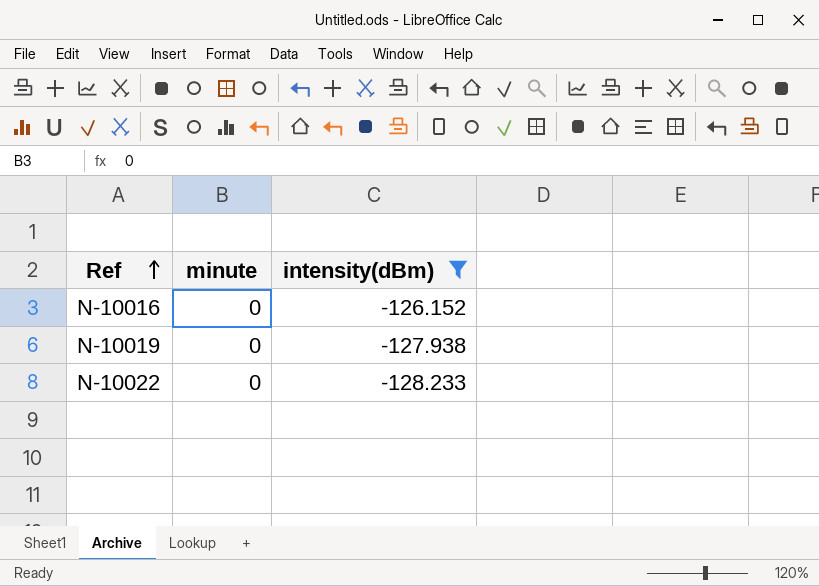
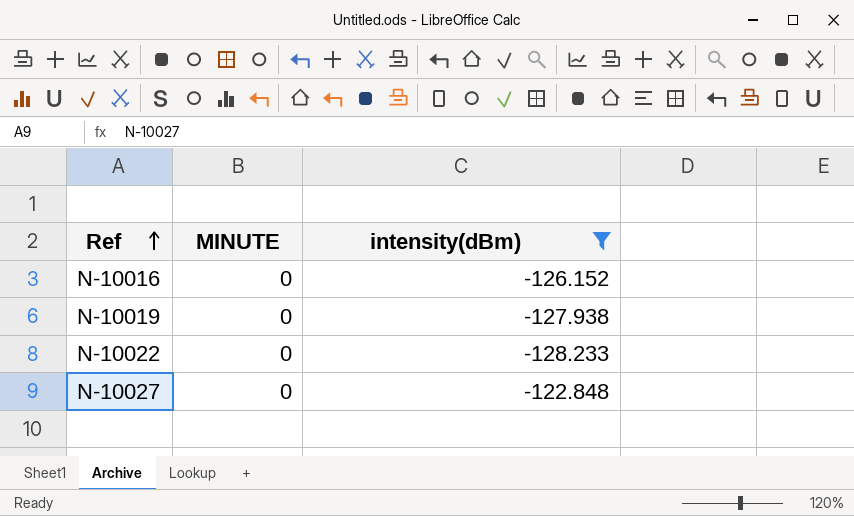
column name: minute -> MINUTE
row N-10027: none -> 0 | -122.848

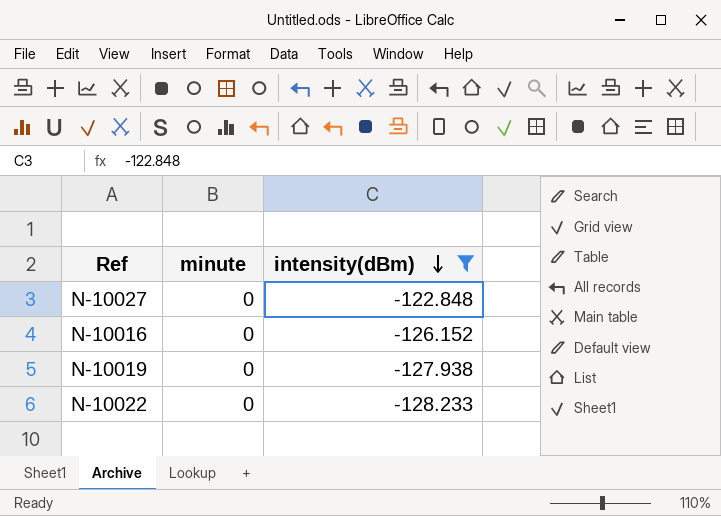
row order: Ref ascending -> intensity(dBm) descending
column name: MINUTE -> minute

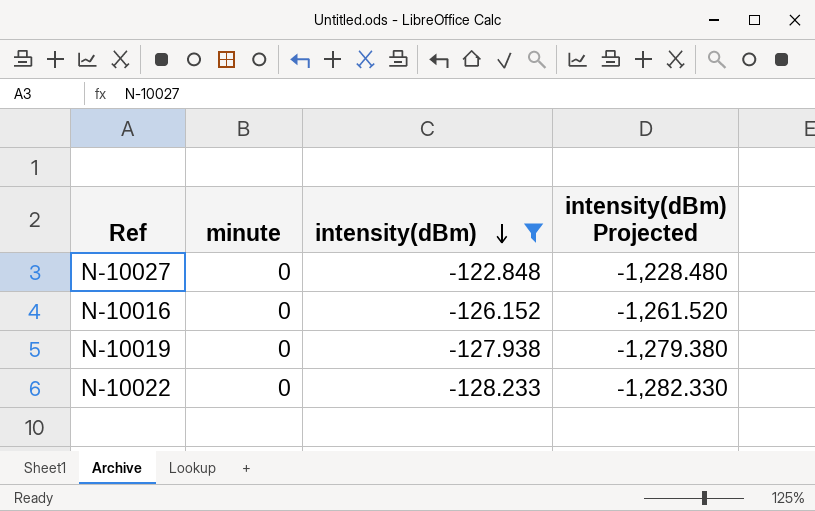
column intensity(dBm) Projected | formula: none -> [intensity(dBm)] * 10

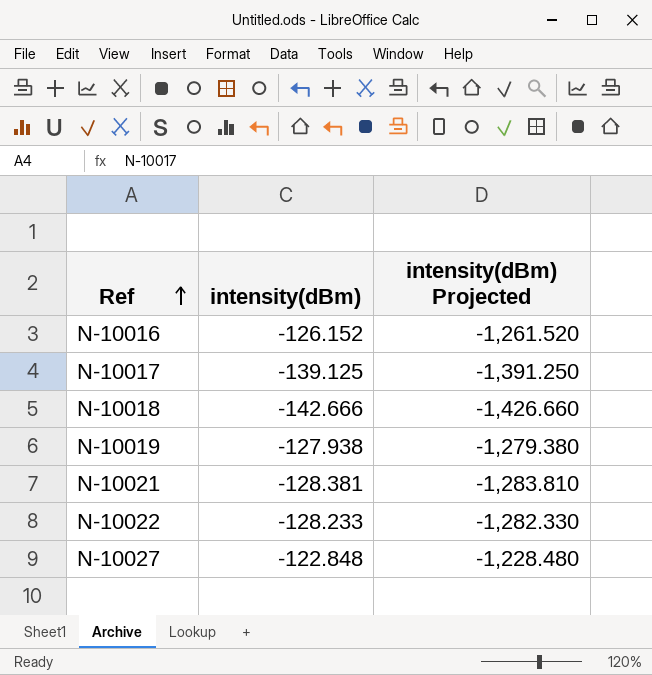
filter: intensity(dBm) >= -128.233 -> none
row order: intensity(dBm) descending -> Ref ascending
column minute | position: 2 -> none

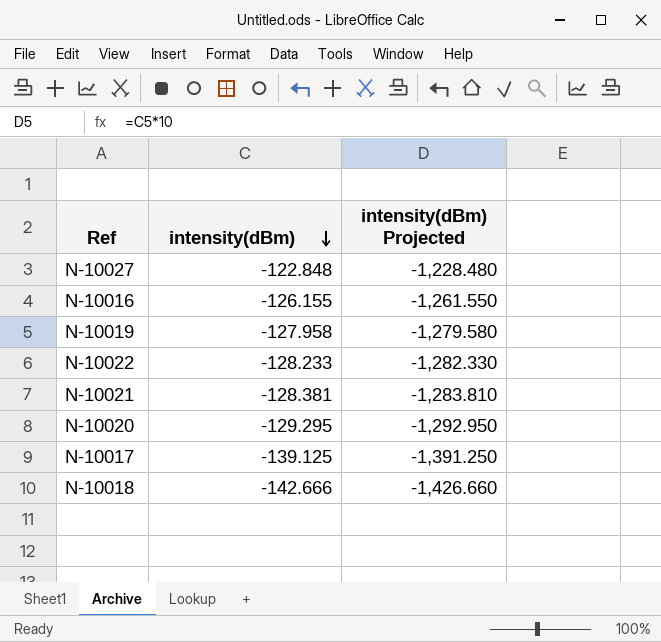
row order: Ref ascending -> intensity(dBm) descending
N-10016 | intensity(dBm): -126.152 -> -126.155
N-10016 | intensity(dBm) Projected: -1,261.520 -> -1,261.550
N-10019 | intensity(dBm): -127.938 -> -127.958
N-10019 | intensity(dBm) Projected: -1,279.380 -> -1,279.580
row N-10020: none -> -129.295 | -1,292.950

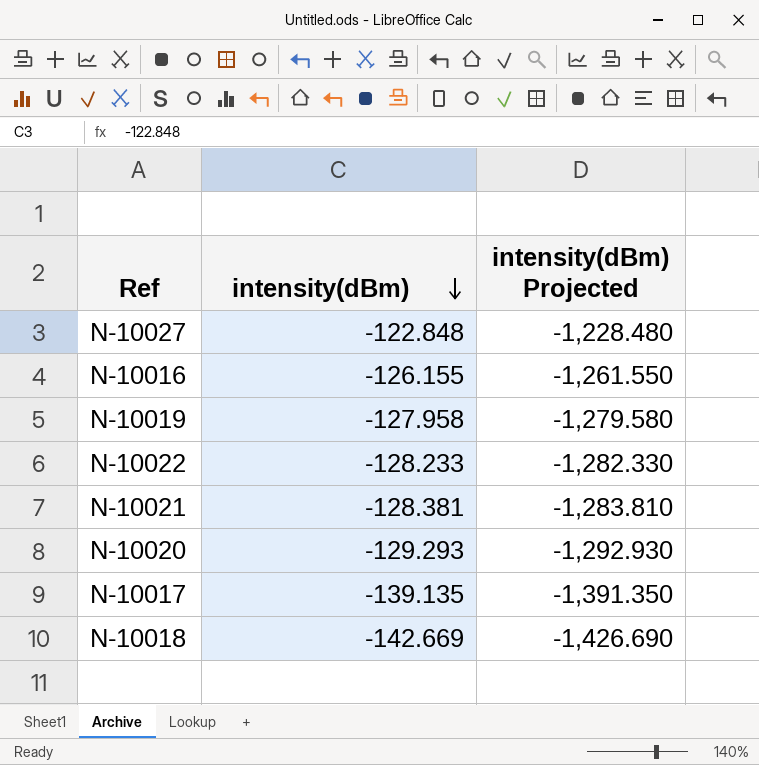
N-10020 | intensity(dBm): -129.295 -> -129.293
N-10020 | intensity(dBm) Projected: -1,292.950 -> -1,292.930
N-10017 | intensity(dBm): -139.125 -> -139.135
N-10017 | intensity(dBm) Projected: -1,391.250 -> -1,391.350
N-10018 | intensity(dBm): -142.666 -> -142.669
N-10018 | intensity(dBm) Projected: -1,426.660 -> -1,426.690

